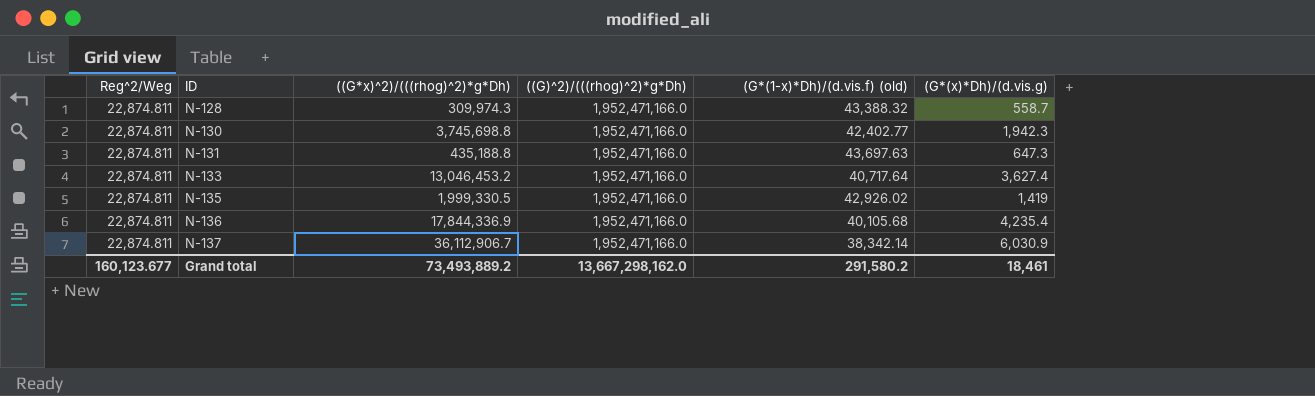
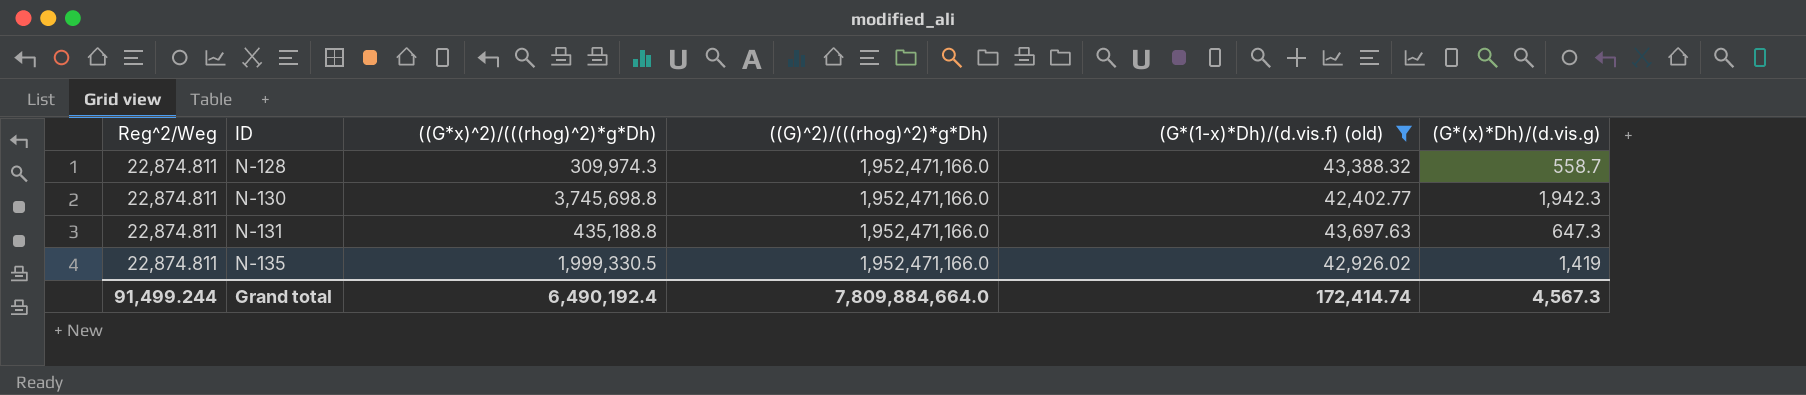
filter: none -> (G*(1-x)*Dh)/(d.vis.f) (old) >= 42,402.77
Grand total | Reg^2/Weg: 160,123.677 -> 91,499.244
Grand total | ((G*x)^2)/(((rhog)^2)*g*Dh): 73,493,889.2 -> 6,490,192.4
Grand total | ((G)^2)/(((rhog)^2)*g*Dh): 13,667,298,162.0 -> 7,809,884,664.0
Grand total | (G*(1-x)*Dh)/(d.vis.f) (old): 291,580.2 -> 172,414.74
Grand total | (G*(x)*Dh)/(d.vis.g): 18,461 -> 4,567.3

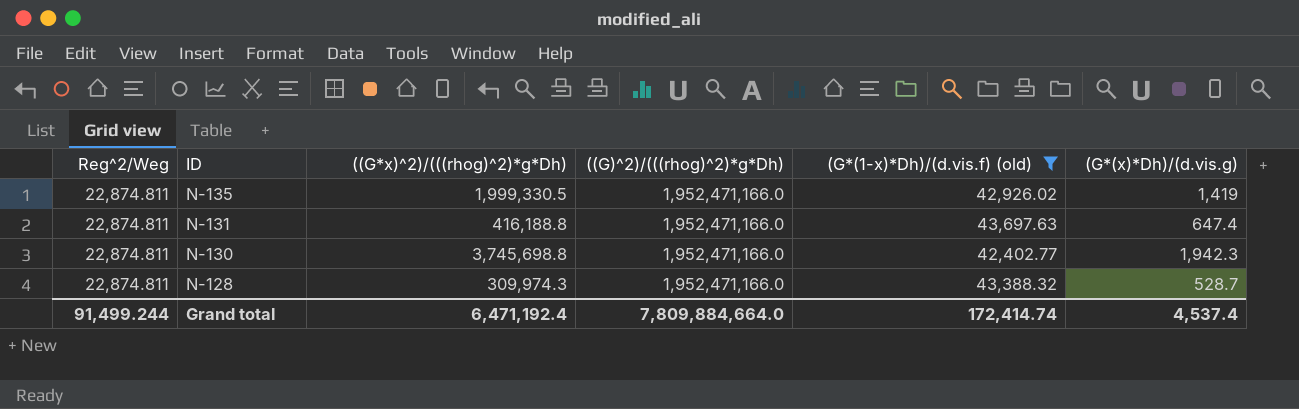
row order: ID ascending -> ID descending
N-131 | ((G*x)^2)/(((rhog)^2)*g*Dh): 435,188.8 -> 416,188.8
N-131 | (G*(x)*Dh)/(d.vis.g): 647.3 -> 647.4
N-128 | (G*(x)*Dh)/(d.vis.g): 558.7 -> 528.7
Grand total | ((G*x)^2)/(((rhog)^2)*g*Dh): 6,490,192.4 -> 6,471,192.4
Grand total | (G*(x)*Dh)/(d.vis.g): 4,567.3 -> 4,537.4

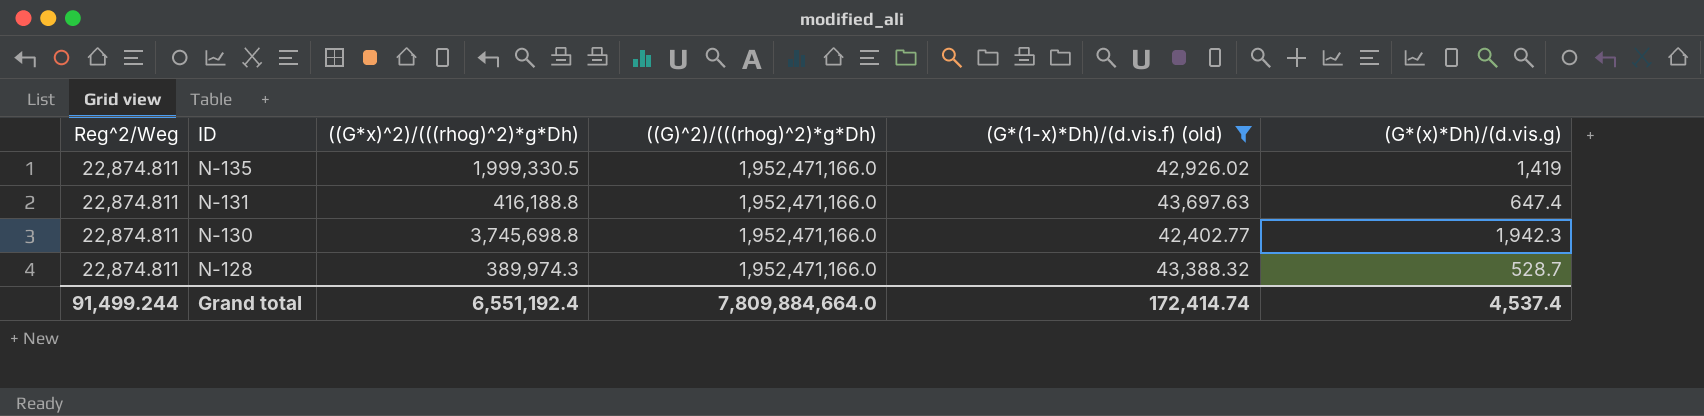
N-128 | ((G*x)^2)/(((rhog)^2)*g*Dh): 309,974.3 -> 389,974.3
Grand total | ((G*x)^2)/(((rhog)^2)*g*Dh): 6,471,192.4 -> 6,551,192.4

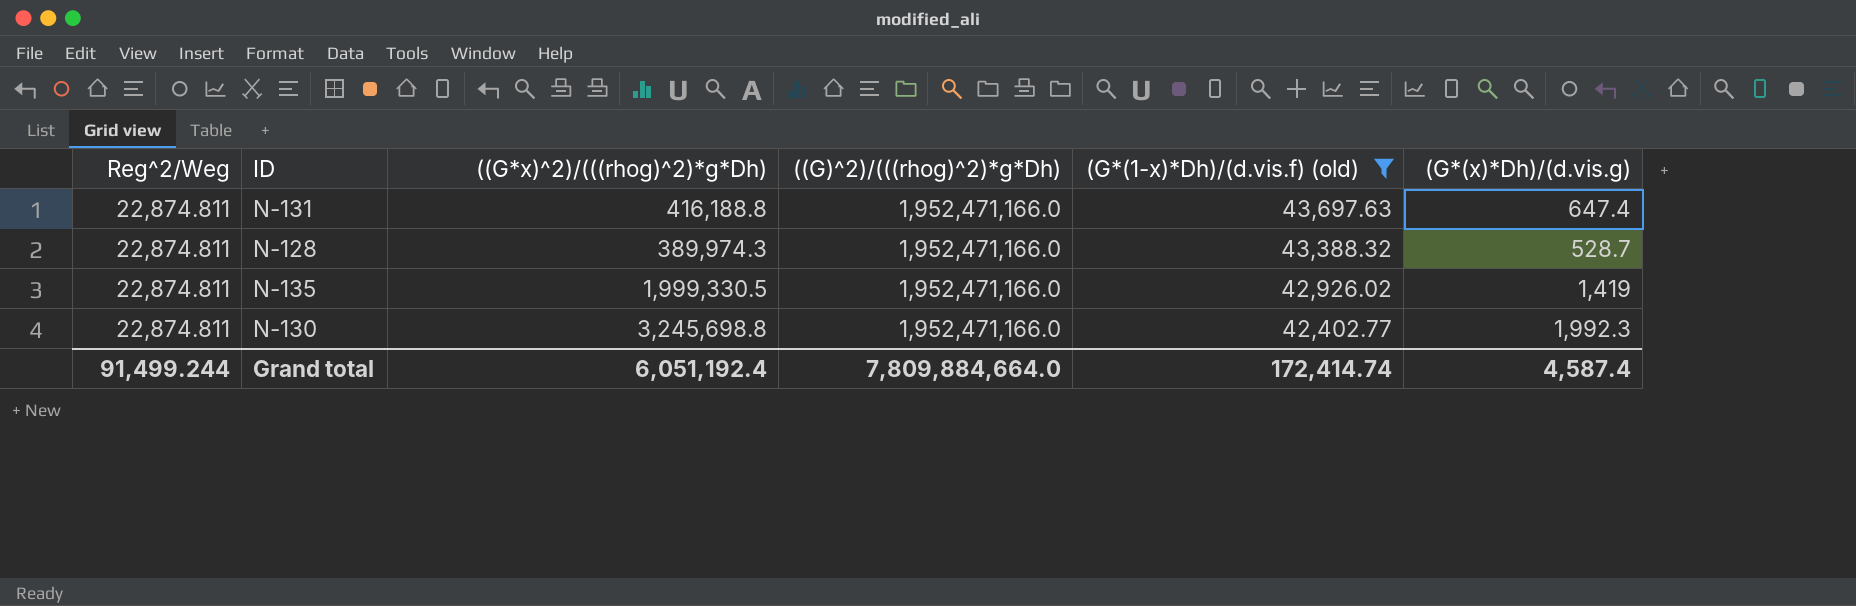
row order: ID descending -> (G*(1-x)*Dh)/(d.vis.f) (old) descending
N-130 | ((G*x)^2)/(((rhog)^2)*g*Dh): 3,745,698.8 -> 3,245,698.8
N-130 | (G*(x)*Dh)/(d.vis.g): 1,942.3 -> 1,992.3
Grand total | ((G*x)^2)/(((rhog)^2)*g*Dh): 6,551,192.4 -> 6,051,192.4
Grand total | (G*(x)*Dh)/(d.vis.g): 4,537.4 -> 4,587.4

